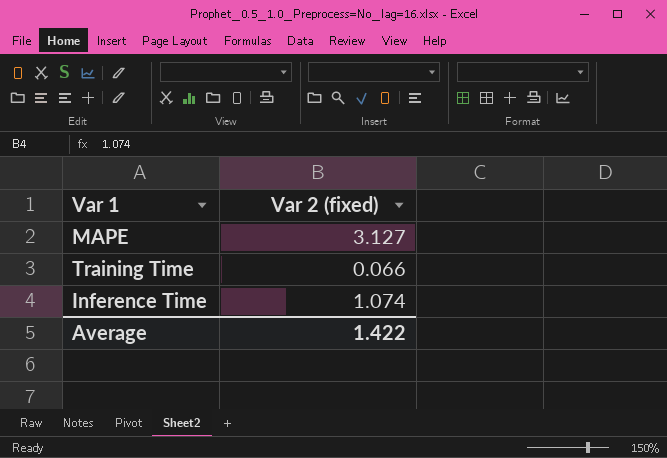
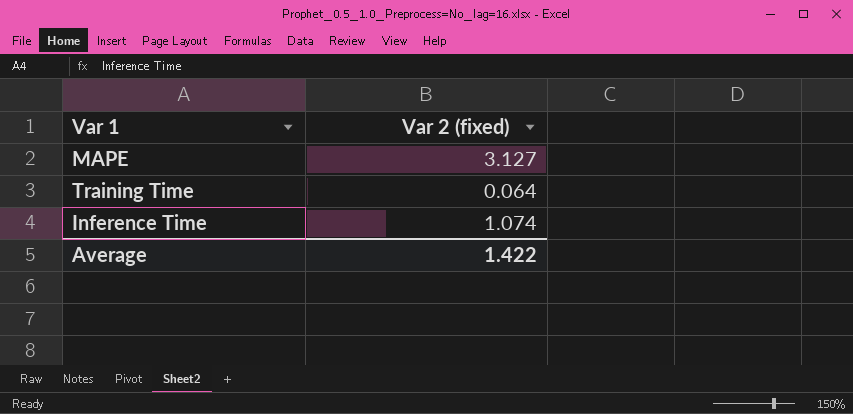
Training Time | Var 2 (fixed): 0.066 -> 0.064

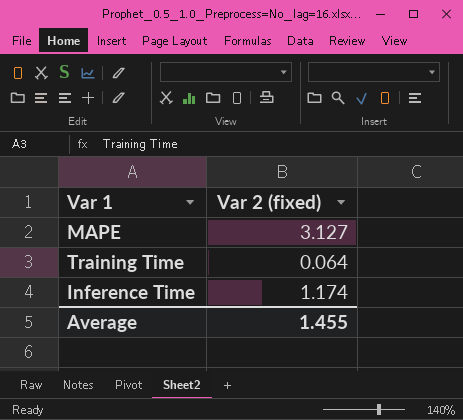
Inference Time | Var 2 (fixed): 1.074 -> 1.174
Average | Var 2 (fixed): 1.422 -> 1.455

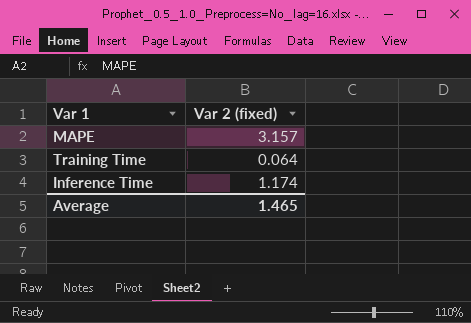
MAPE | Var 2 (fixed): 3.127 -> 3.157
Average | Var 2 (fixed): 1.455 -> 1.465

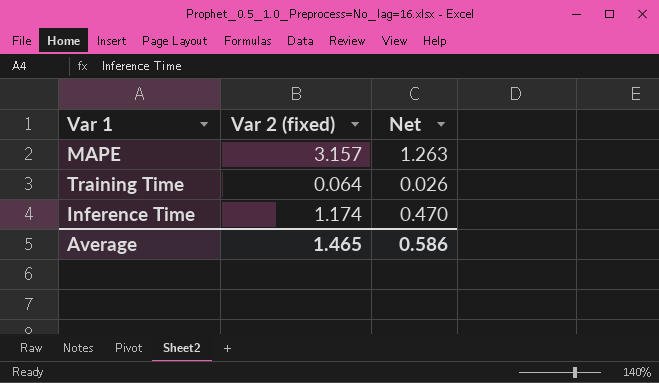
column Net | formula: none -> [Var 2 (fixed)] * 0.4

